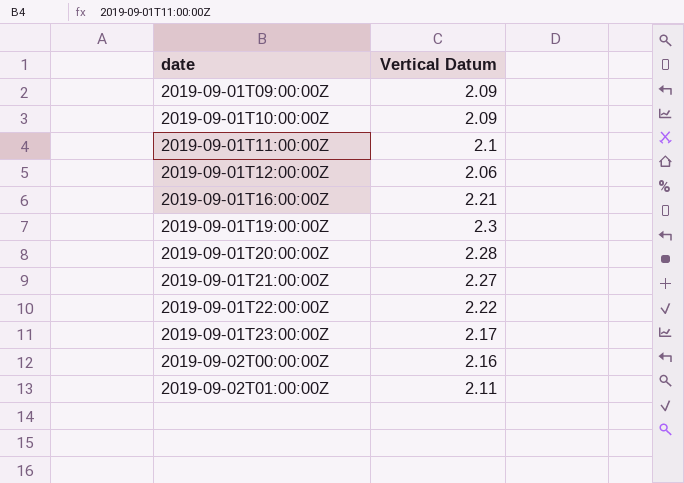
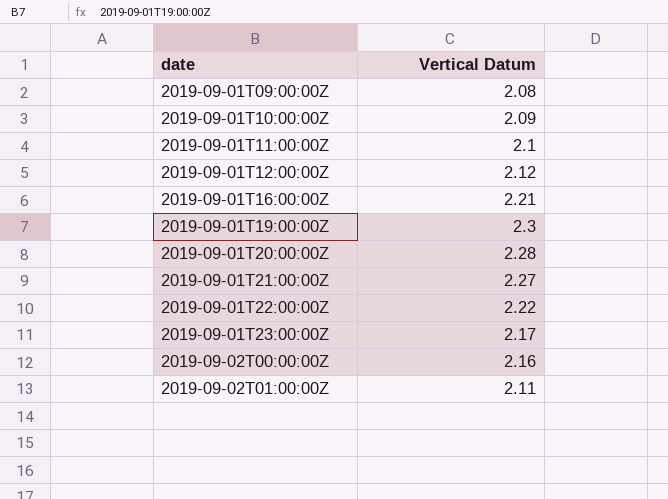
2019-09-01T09:00:00Z | Vertical Datum: 2.09 -> 2.08
2019-09-01T12:00:00Z | Vertical Datum: 2.06 -> 2.12

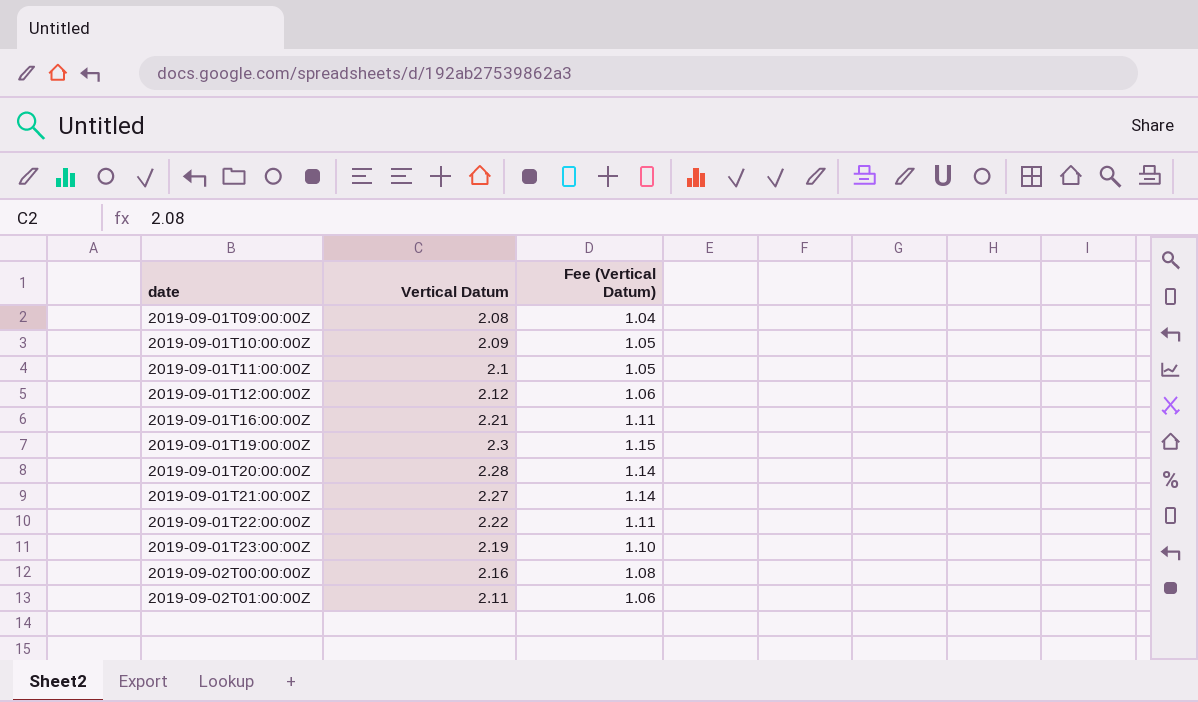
column Fee (Vertical Datum) | formula: none -> [Vertical Datum] * 0.5
2019-09-01T23:00:00Z | Vertical Datum: 2.17 -> 2.19

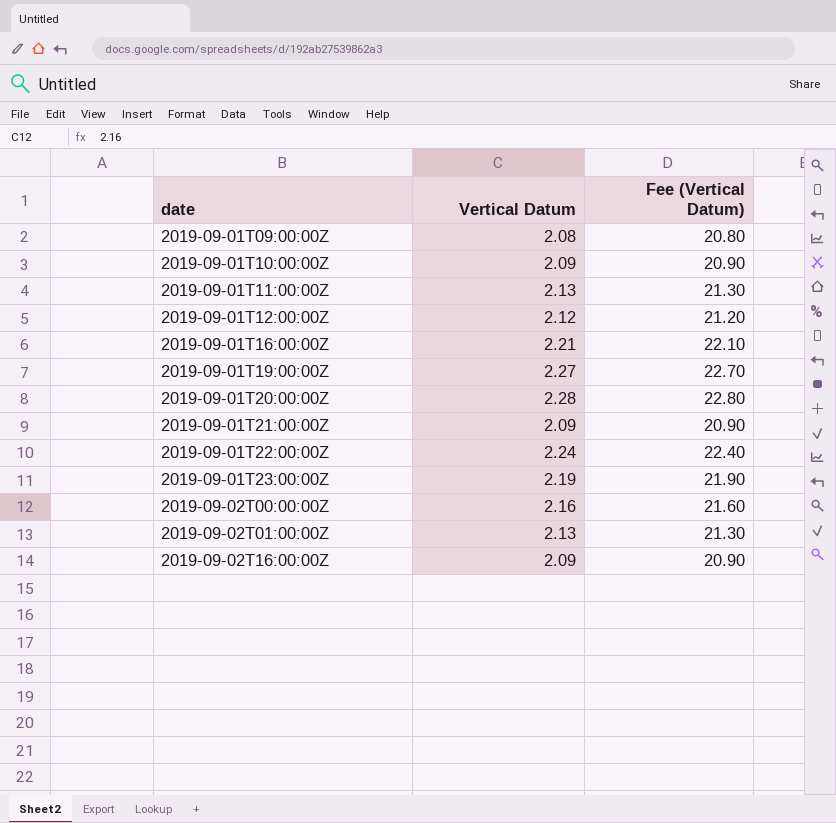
column Fee (Vertical Datum) | formula: [Vertical Datum] * 0.5 -> [Vertical Datum] * 10
2019-09-01T11:00:00Z | Vertical Datum: 2.1 -> 2.13
2019-09-01T19:00:00Z | Vertical Datum: 2.3 -> 2.27
2019-09-01T21:00:00Z | Vertical Datum: 2.27 -> 2.09
2019-09-01T22:00:00Z | Vertical Datum: 2.22 -> 2.24
2019-09-02T01:00:00Z | Vertical Datum: 2.11 -> 2.13
row 2019-09-02T16:00:00Z: none -> 2.09 | 20.90

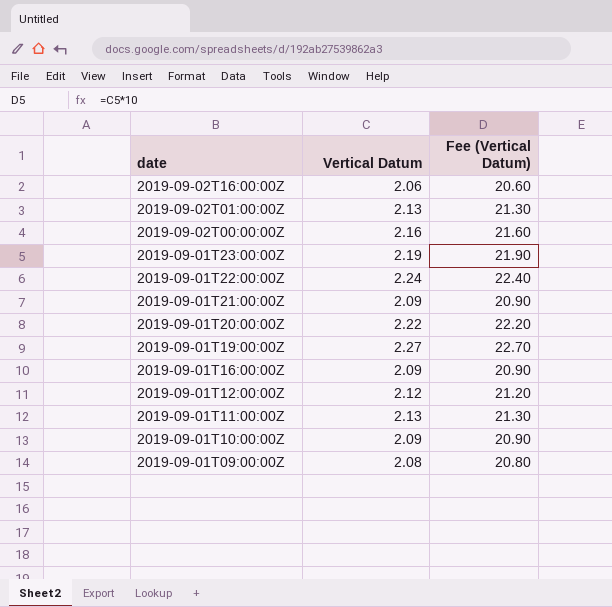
row order: date ascending -> date descending
2019-09-02T16:00:00Z | Vertical Datum: 2.09 -> 2.06
2019-09-02T16:00:00Z | Fee (Vertical Datum): 20.90 -> 20.60
2019-09-01T20:00:00Z | Vertical Datum: 2.28 -> 2.22
2019-09-01T20:00:00Z | Fee (Vertical Datum): 22.80 -> 22.20
2019-09-01T16:00:00Z | Vertical Datum: 2.21 -> 2.09
2019-09-01T16:00:00Z | Fee (Vertical Datum): 22.10 -> 20.90

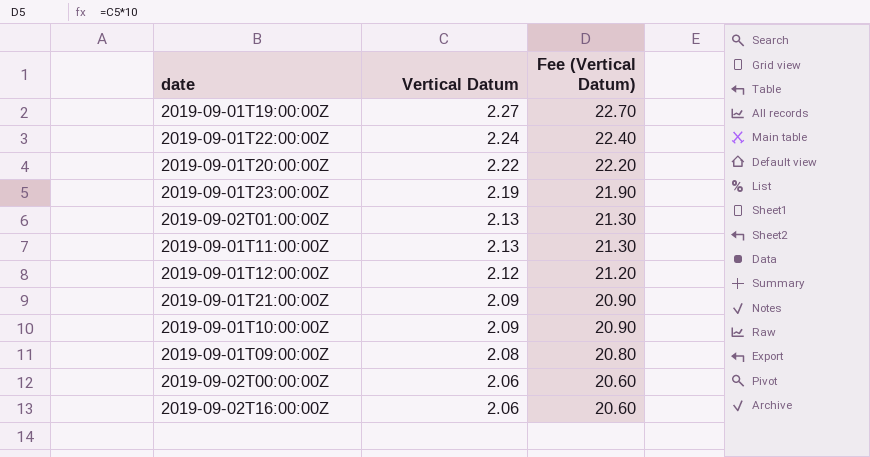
row order: date descending -> Vertical Datum descending
row 2019-09-01T16:00:00Z: 2.09 | 20.90 -> none
2019-09-02T00:00:00Z | Vertical Datum: 2.16 -> 2.06
2019-09-02T00:00:00Z | Fee (Vertical Datum): 21.60 -> 20.60

